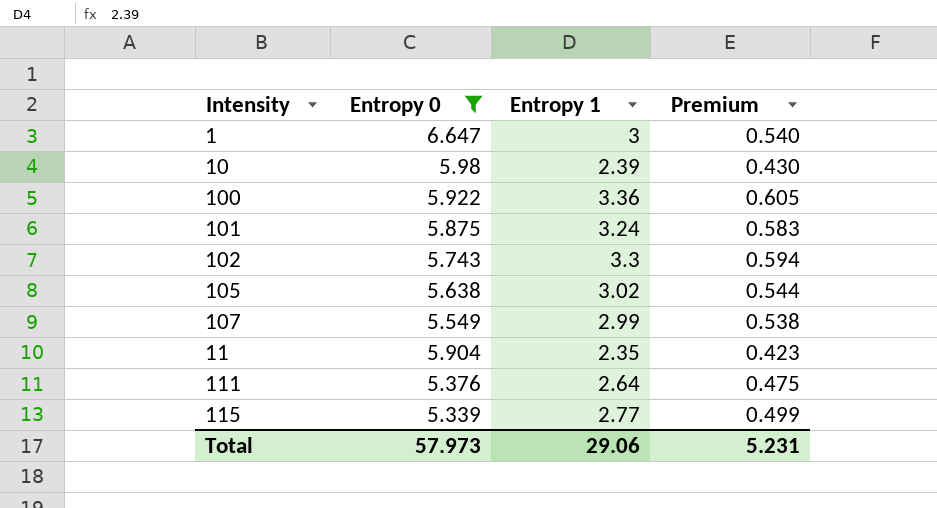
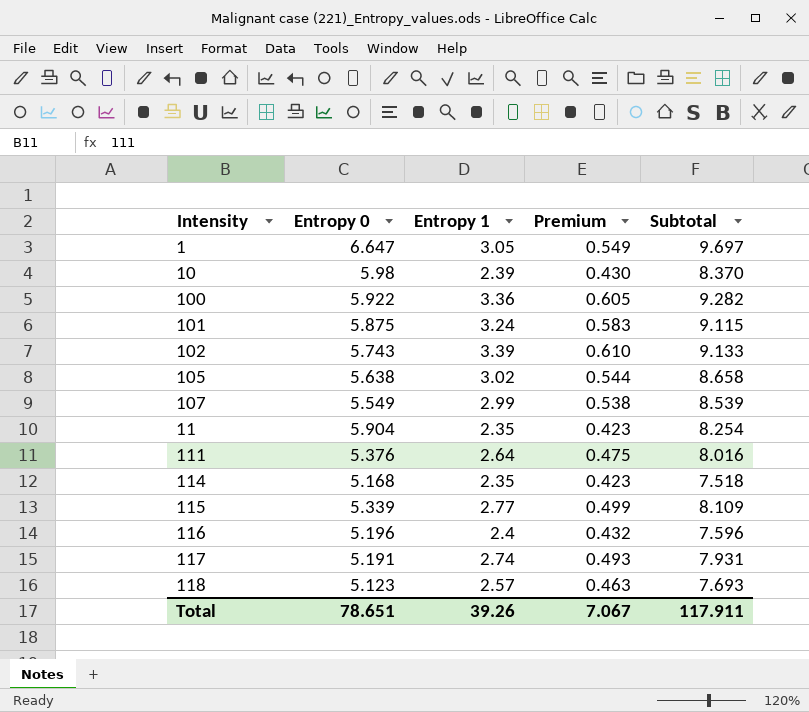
filter: Entropy 0 >= 5.339 -> none
column Subtotal | formula: none -> [Entropy 0] + [Entropy 1]
1 | Entropy 1: 3 -> 3.05
1 | Premium: 0.540 -> 0.549
102 | Entropy 1: 3.3 -> 3.39
102 | Premium: 0.594 -> 0.610
Total | Entropy 0: 57.973 -> 78.651
Total | Entropy 1: 29.06 -> 39.26
Total | Premium: 5.231 -> 7.067

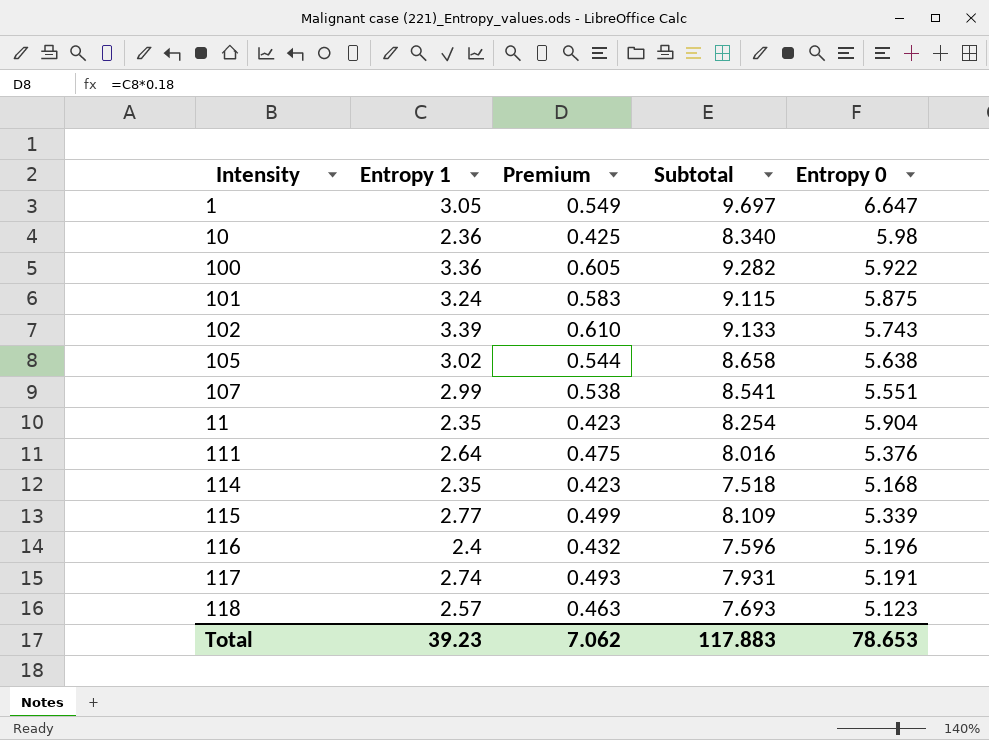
column Entropy 0 | position: 2 -> 5
10 | Entropy 1: 2.39 -> 2.36
10 | Premium: 0.430 -> 0.425
10 | Subtotal: 8.370 -> 8.340
107 | Subtotal: 8.539 -> 8.541
107 | Entropy 0: 5.549 -> 5.551
Total | Entropy 1: 39.26 -> 39.23
Total | Premium: 7.067 -> 7.062
Total | Subtotal: 117.911 -> 117.883
Total | Entropy 0: 78.651 -> 78.653

